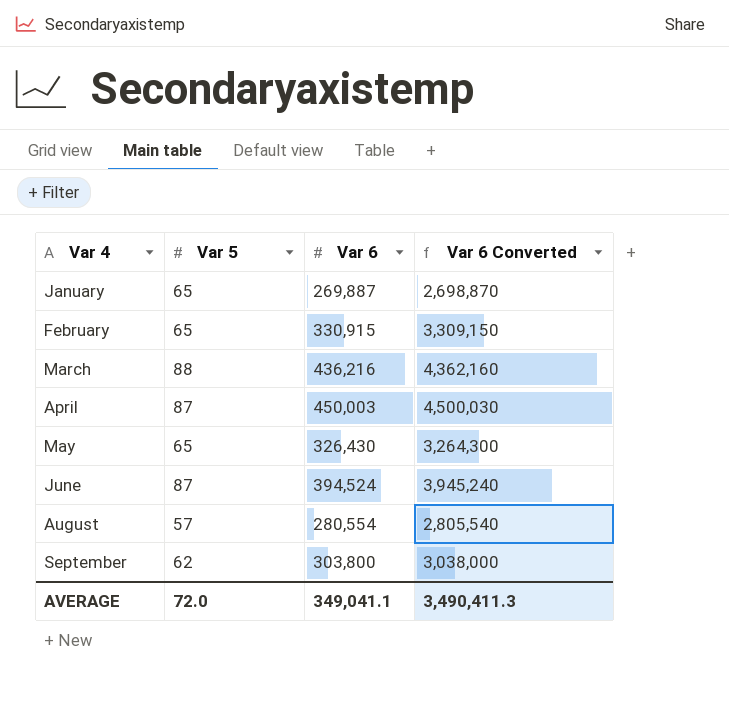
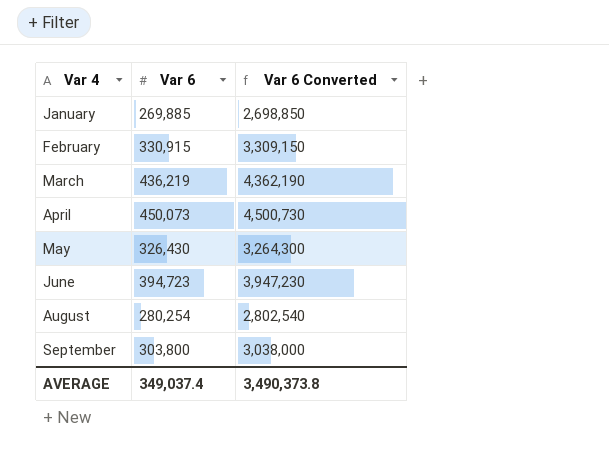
column Var 5 | position: 2 -> none
January | Var 6: 269,887 -> 269,885
January | Var 6 Converted: 2,698,870 -> 2,698,850
March | Var 6: 436,216 -> 436,219
March | Var 6 Converted: 4,362,160 -> 4,362,190
April | Var 6: 450,003 -> 450,073
April | Var 6 Converted: 4,500,030 -> 4,500,730
June | Var 6: 394,524 -> 394,723
June | Var 6 Converted: 3,945,240 -> 3,947,230
August | Var 6: 280,554 -> 280,254
August | Var 6 Converted: 2,805,540 -> 2,802,540
AVERAGE | Var 6: 349,041.1 -> 349,037.4
AVERAGE | Var 6 Converted: 3,490,411.3 -> 3,490,373.8

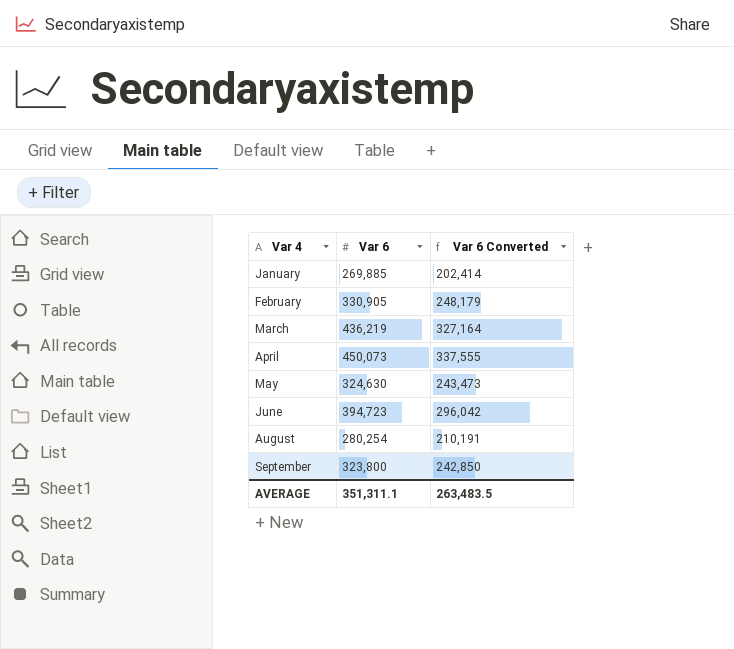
column Var 6 Converted | formula: [Var 6] * 10 -> [Var 6] * 0.75
February | Var 6: 330,915 -> 330,905
May | Var 6: 326,430 -> 324,630
September | Var 6: 303,800 -> 323,800
AVERAGE | Var 6: 349,037.4 -> 351,311.1
AVERAGE | Var 6 Converted: 3,490,373.8 -> 263,483.5

